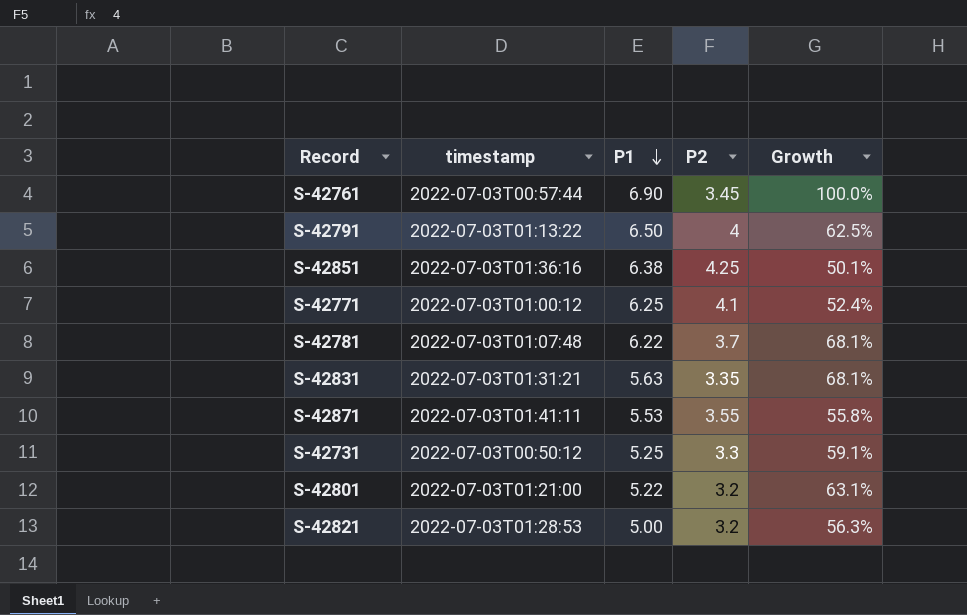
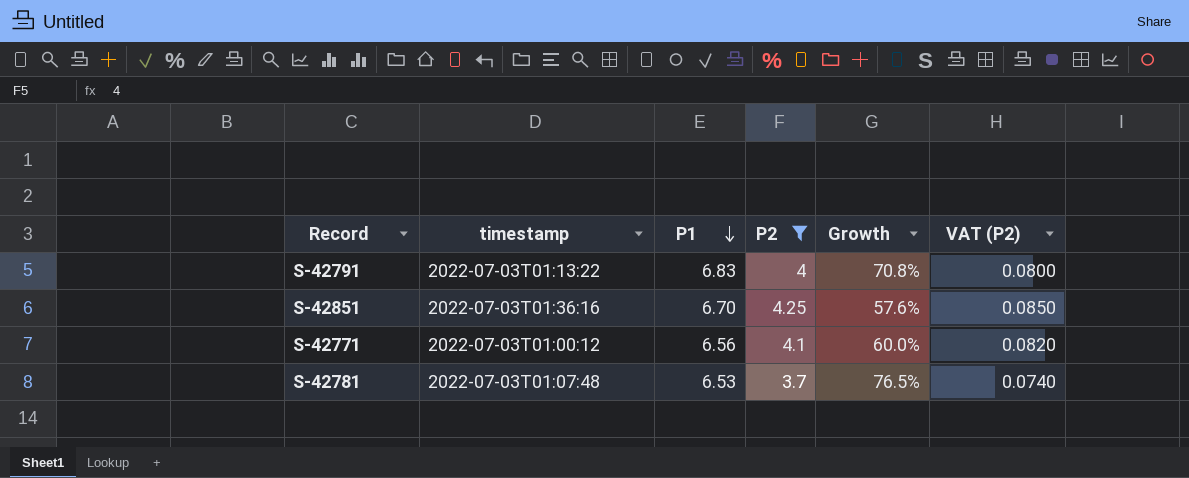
filter: none -> P2 >= 3.7
column VAT (P2) | formula: none -> [P2] * 0.02
S-42791 | P1: 6.50 -> 6.83
S-42791 | Growth: 62.5% -> 70.8%
S-42851 | P1: 6.38 -> 6.70
S-42851 | Growth: 50.1% -> 57.6%
S-42771 | P1: 6.25 -> 6.56
S-42771 | Growth: 52.4% -> 60.0%
S-42781 | P1: 6.22 -> 6.53
S-42781 | Growth: 68.1% -> 76.5%

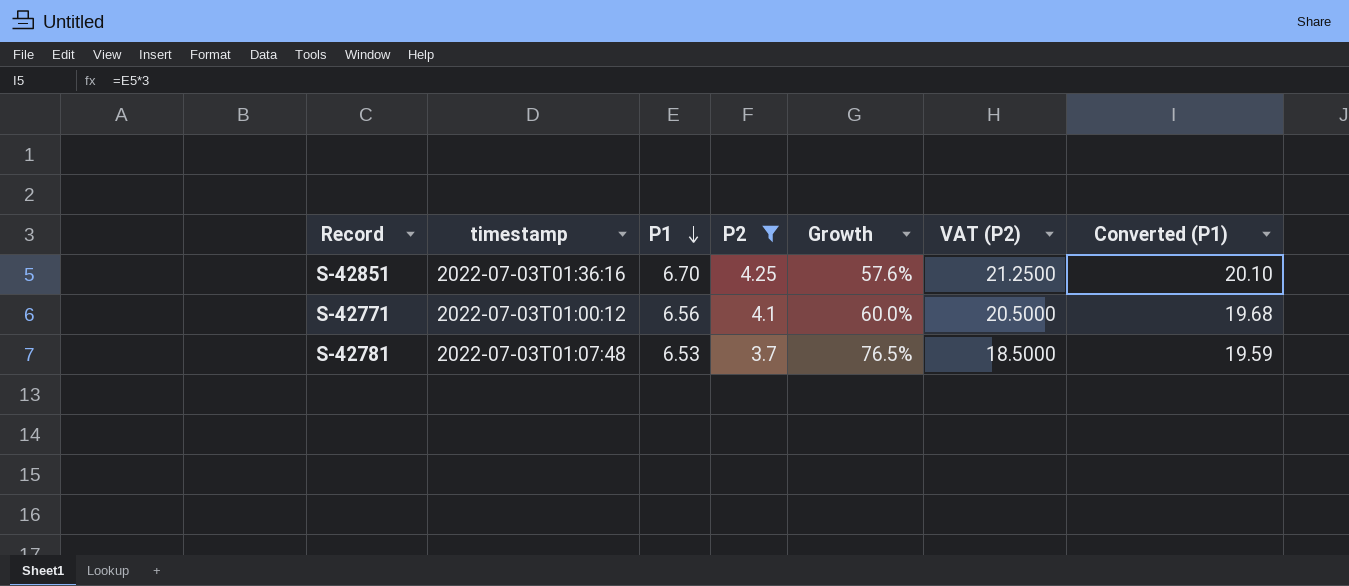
column VAT (P2) | formula: [P2] * 0.02 -> [P2] * 5
column Converted (P1) | formula: none -> [P1] * 3
row S-42791: 2022-07-03T01:13:22 | 6.83 | 4 | 70.8% | 0.0800 -> none

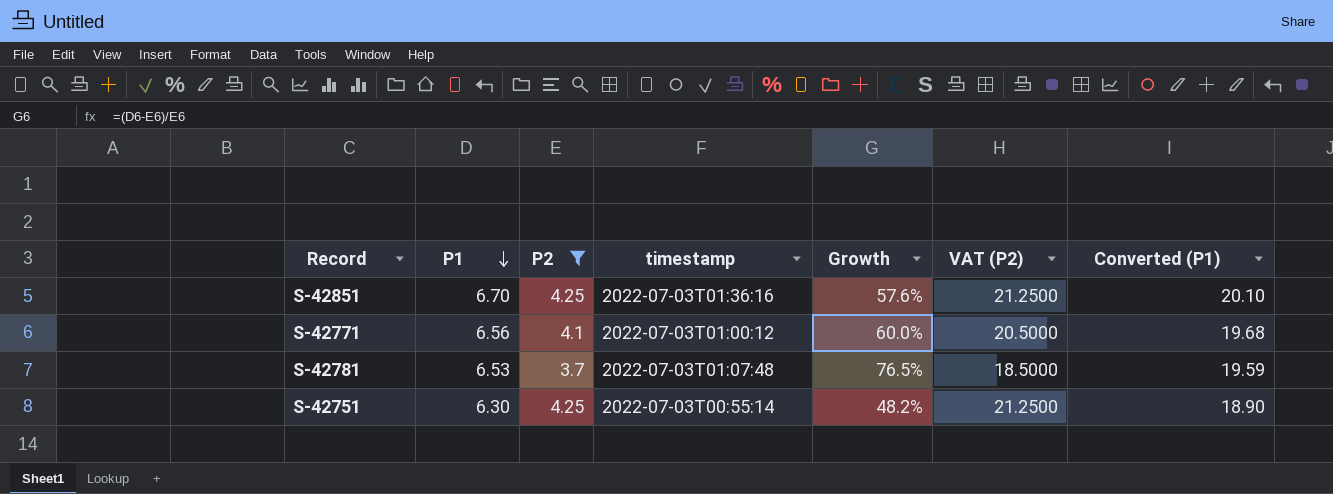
column timestamp | position: 2 -> 4
row S-42751: none -> 6.30 | 4.25 | 2022-07-03T00:55:14 | 48.2% | 21.2500 | 18.90

